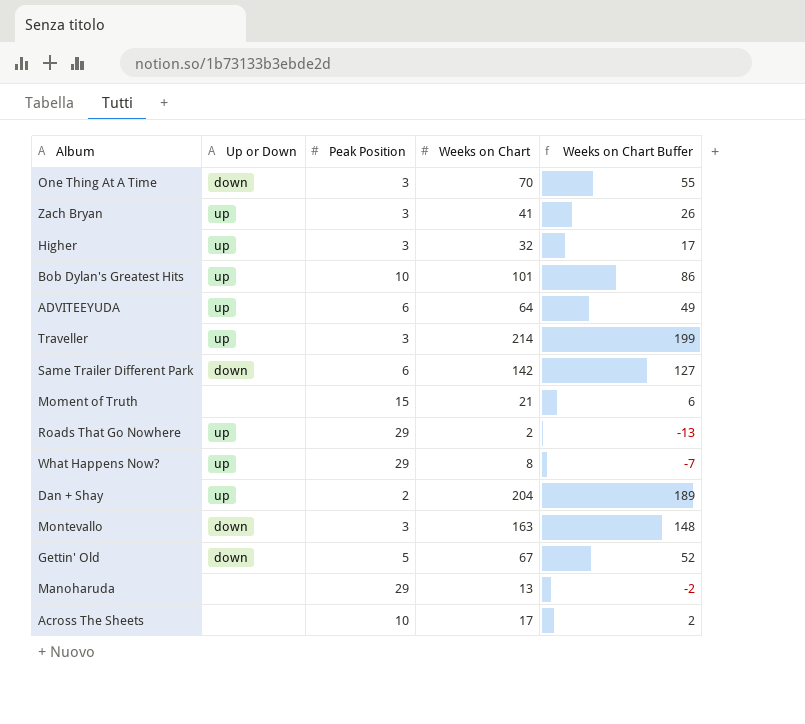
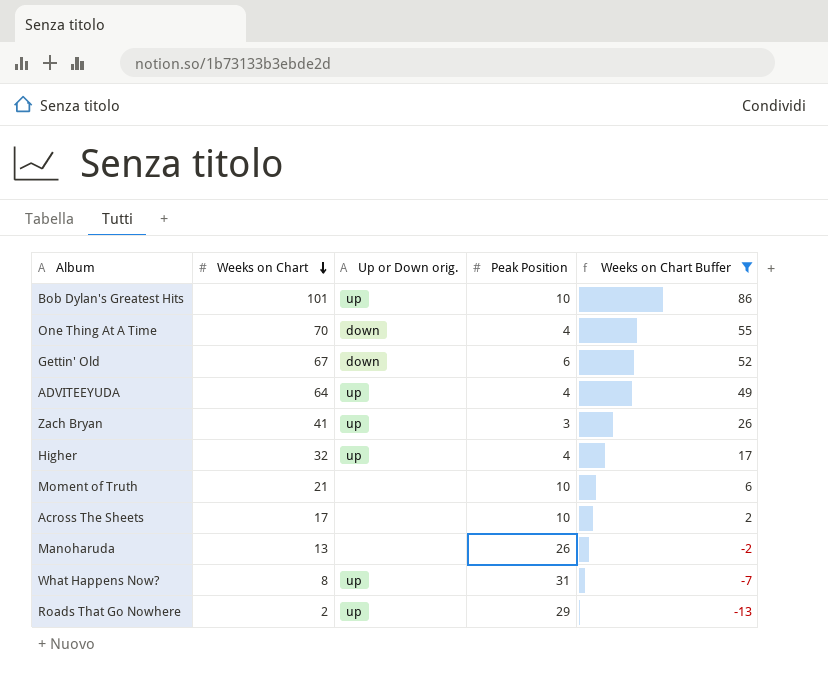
filter: none -> Weeks on Chart Buffer <= 86
row order: none -> Weeks on Chart descending
column Weeks on Chart | position: 4 -> 2
column name: Up or Down -> Up or Down orig.
One Thing At A Time | Peak Position: 3 -> 4
Gettin' Old | Peak Position: 5 -> 6
ADVITEEYUDA | Peak Position: 6 -> 4
Higher | Peak Position: 3 -> 4
Moment of Truth | Peak Position: 15 -> 10
Manoharuda | Peak Position: 29 -> 26
What Happens Now? | Peak Position: 29 -> 31

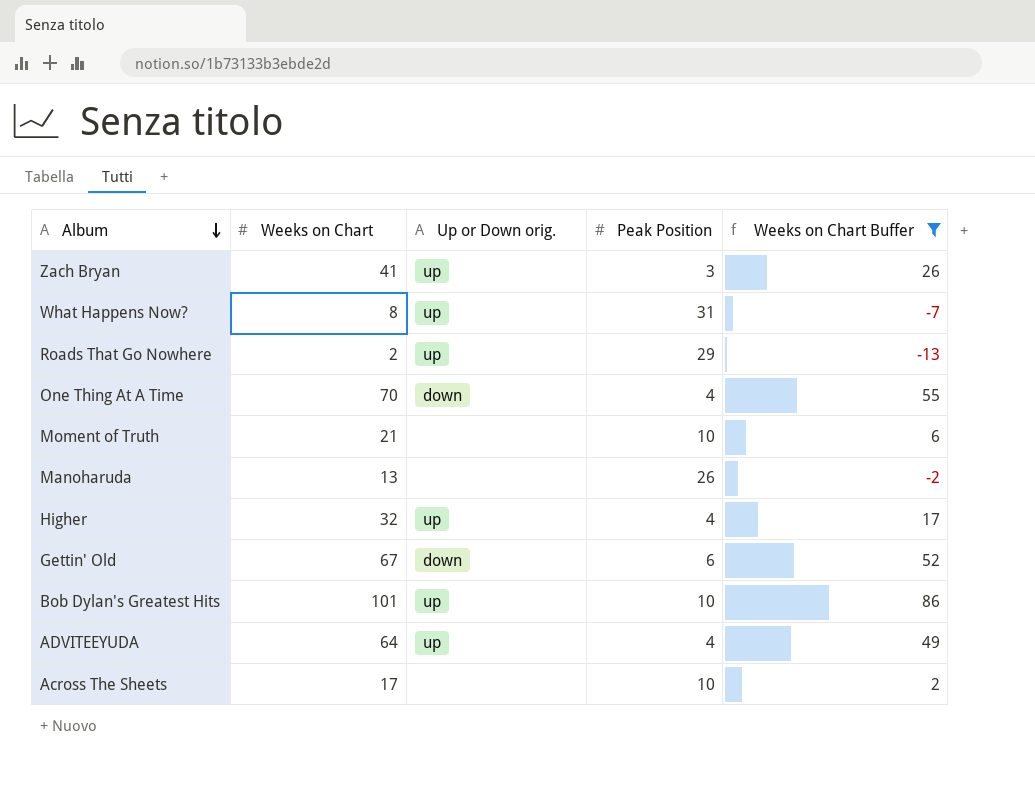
row order: Weeks on Chart descending -> Album descending

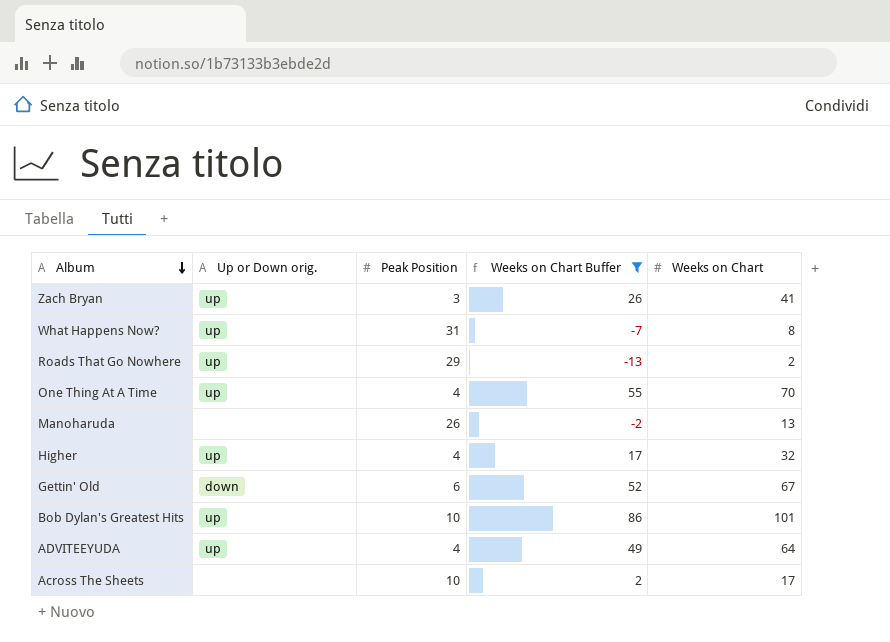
column Weeks on Chart | position: 2 -> 5
row Moment of Truth: 21 | none | 10 | 6 -> none
One Thing At A Time | Up or Down orig.: down -> up

